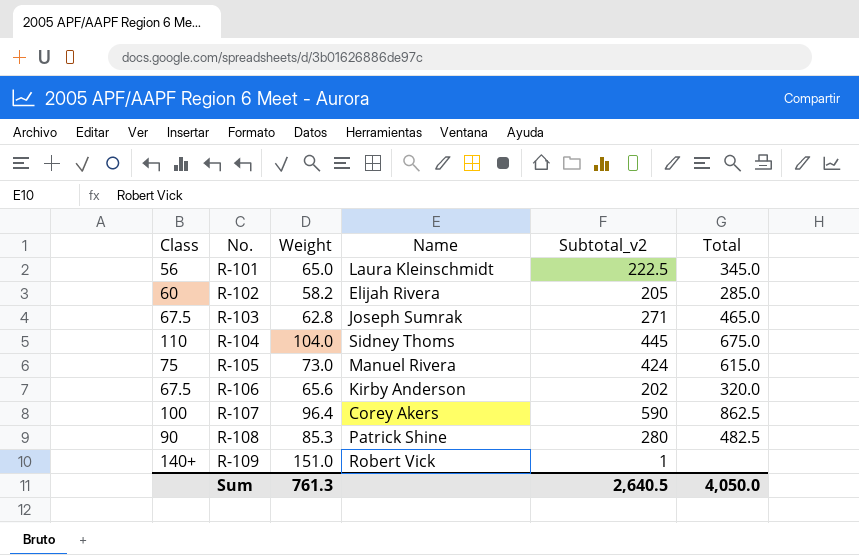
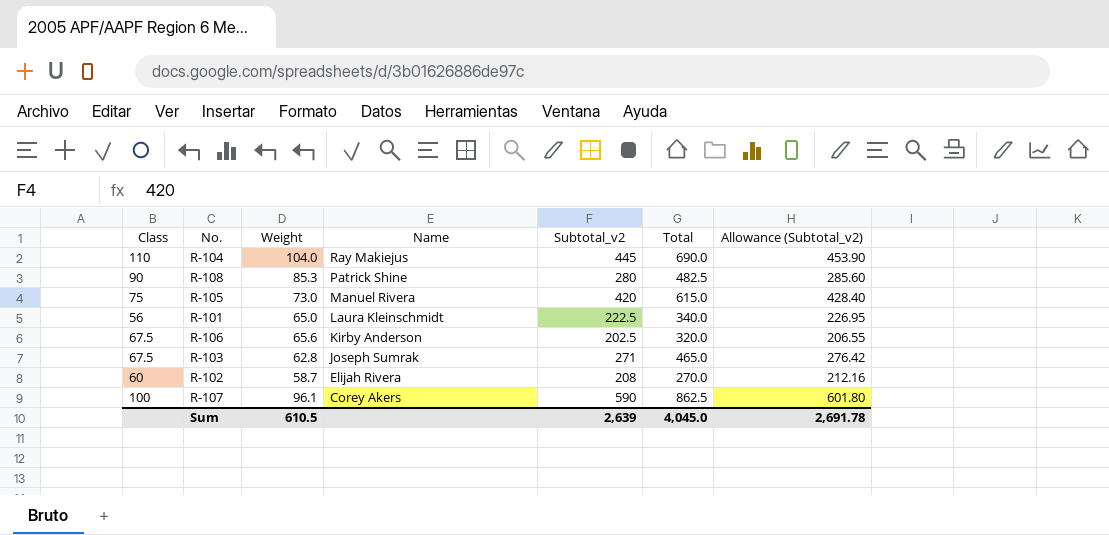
row order: No. ascending -> Name descending
column Allowance (Subtotal_v2) | formula: none -> [Subtotal_v2] * 1.02
row R-109: 140+ | 151.0 | Robert Vick | 1 | none -> none
R-104 | Name: Sidney Thoms -> Ray Makiejus
R-104 | Total: 675.0 -> 690.0
R-105 | Subtotal_v2: 424 -> 420
R-101 | Total: 345.0 -> 340.0
R-106 | Subtotal_v2: 202 -> 202.5
R-102 | Weight: 58.2 -> 58.7
R-102 | Subtotal_v2: 205 -> 208
R-102 | Total: 285.0 -> 270.0
R-107 | Weight: 96.4 -> 96.1
Sum | Weight: 761.3 -> 610.5
Sum | Subtotal_v2: 2,640.5 -> 2,639
Sum | Total: 4,050.0 -> 4,045.0

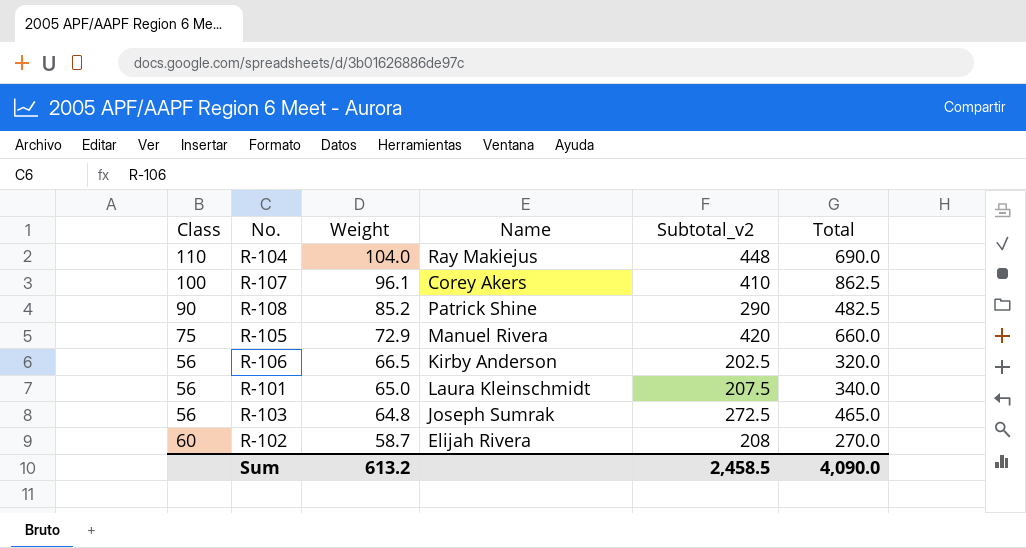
row order: Name descending -> Weight descending
column Allowance (Subtotal_v2) | formula: [Subtotal_v2] * 1.02 -> none
R-104 | Subtotal_v2: 445 -> 448
R-107 | Subtotal_v2: 590 -> 410
R-108 | Weight: 85.3 -> 85.2
R-108 | Subtotal_v2: 280 -> 290
R-105 | Weight: 73.0 -> 72.9
R-105 | Total: 615.0 -> 660.0
R-106 | Class: 67.5 -> 56
R-106 | Weight: 65.6 -> 66.5
R-101 | Subtotal_v2: 222.5 -> 207.5
R-103 | Class: 67.5 -> 56
R-103 | Weight: 62.8 -> 64.8
R-103 | Subtotal_v2: 271 -> 272.5
Sum | Weight: 610.5 -> 613.2
Sum | Subtotal_v2: 2,639 -> 2,458.5
Sum | Total: 4,045.0 -> 4,090.0

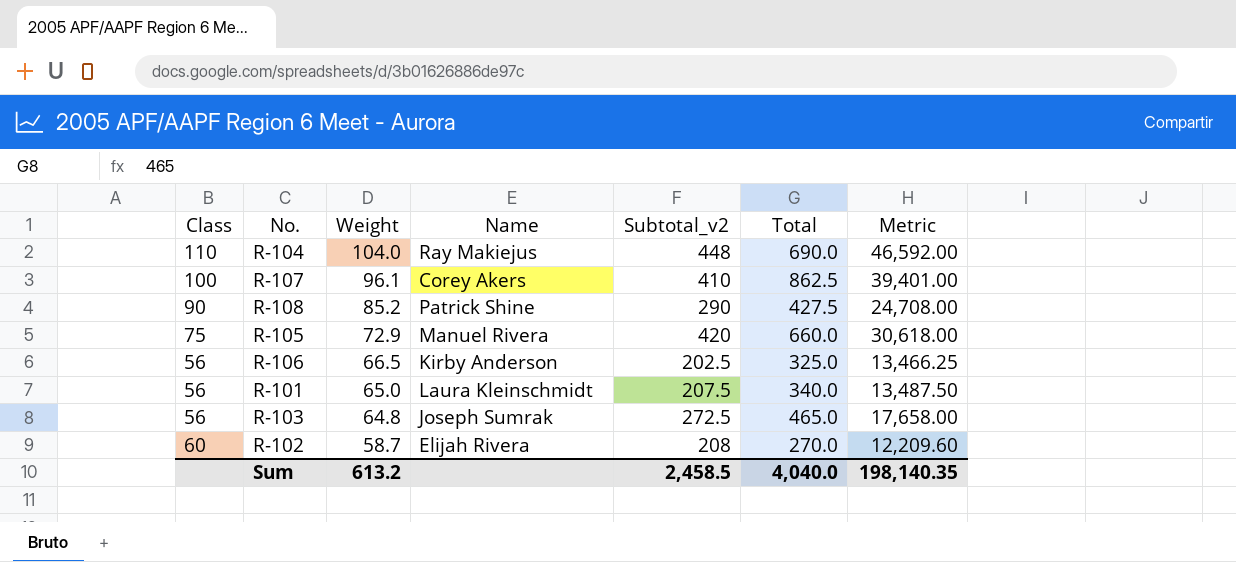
column Metric | formula: none -> [Weight] * [Subtotal_v2]
R-108 | Total: 482.5 -> 427.5
R-106 | Total: 320.0 -> 325.0
Sum | Total: 4,090.0 -> 4,040.0

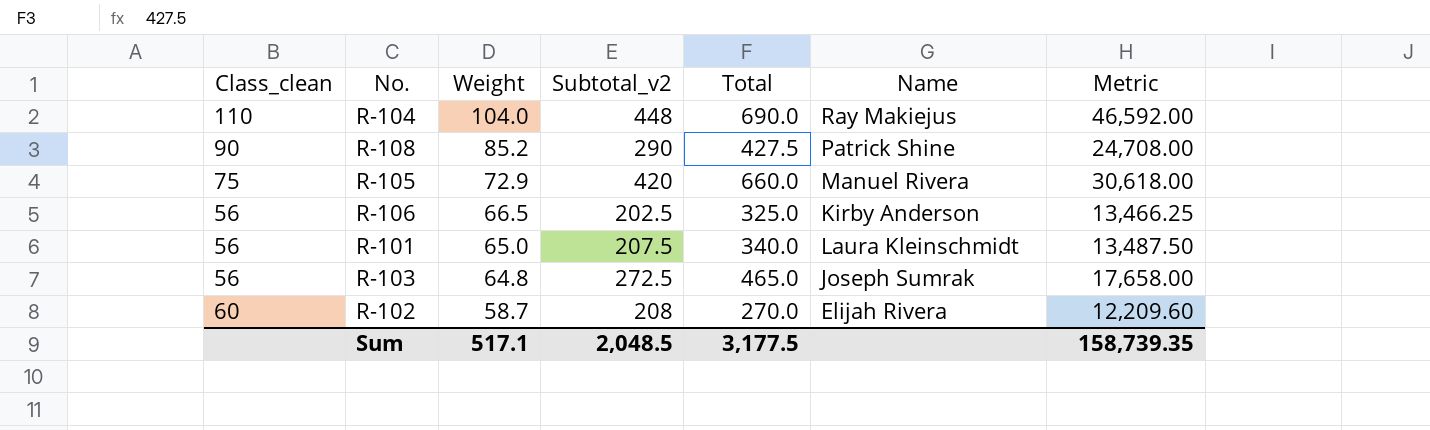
column name: Class -> Class_clean
column Name | position: 4 -> 6
row R-107: 100 | 96.1 | Corey Akers | 410 | 862.5 | 39,401.00 -> none
Sum | Weight: 613.2 -> 517.1
Sum | Subtotal_v2: 2,458.5 -> 2,048.5
Sum | Total: 4,040.0 -> 3,177.5
Sum | Metric: 198,140.35 -> 158,739.35

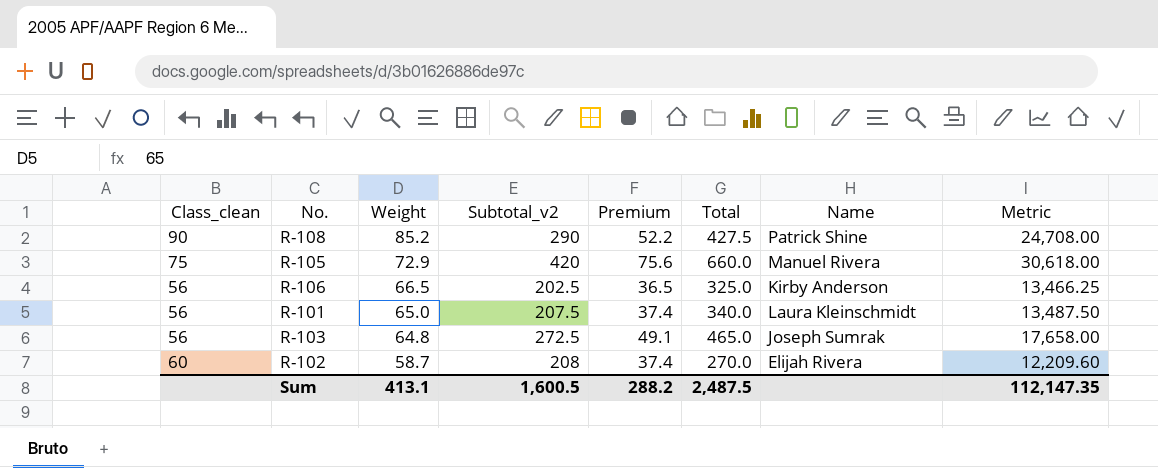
column Premium | formula: none -> [Subtotal_v2] * 0.18
row R-104: 110 | 104.0 | 448 | 690.0 | Ray Makiejus | 46,592.00 -> none
Sum | Weight: 517.1 -> 413.1
Sum | Subtotal_v2: 2,048.5 -> 1,600.5
Sum | Total: 3,177.5 -> 2,487.5
Sum | Metric: 158,739.35 -> 112,147.35

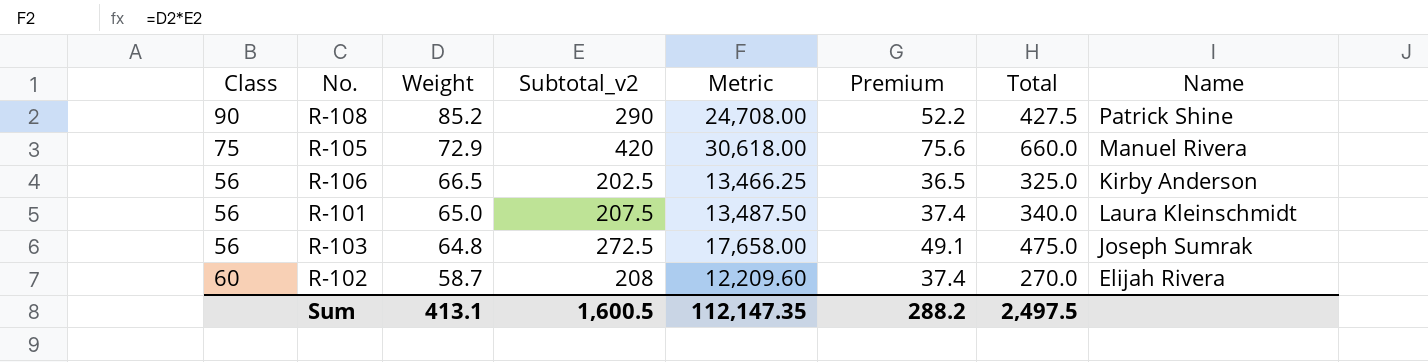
column name: Class_clean -> Class
column Metric | position: 8 -> 5
R-103 | Total: 465.0 -> 475.0
Sum | Total: 2,487.5 -> 2,497.5

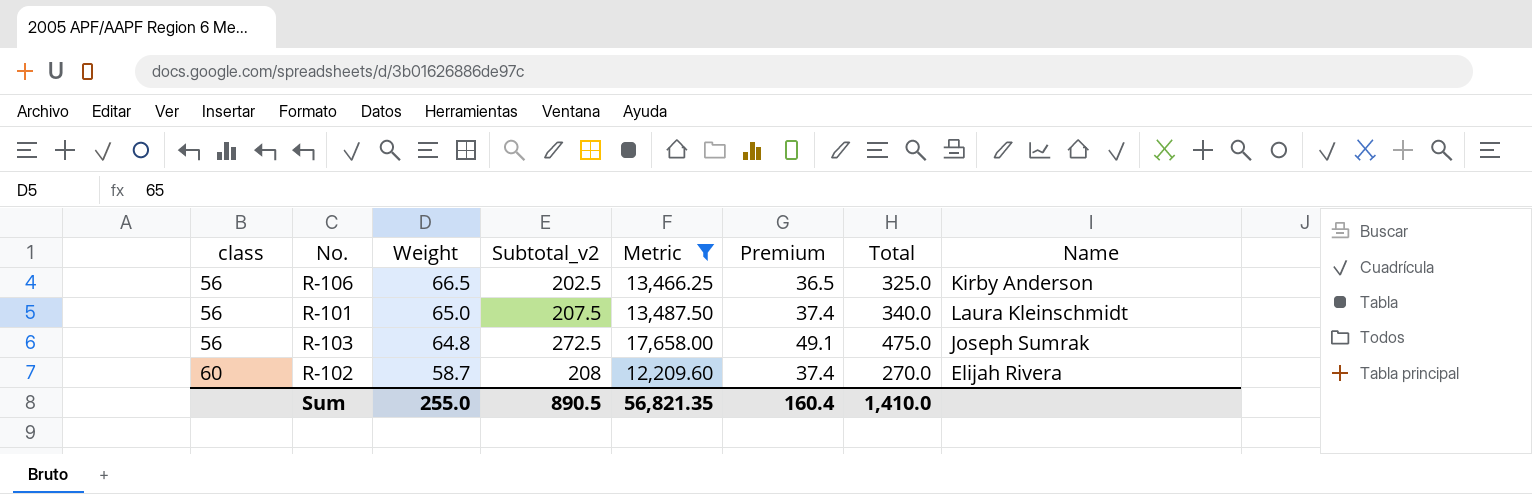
filter: none -> Metric <= 17,658.00
column name: Class -> class
Sum | Weight: 413.1 -> 255.0
Sum | Subtotal_v2: 1,600.5 -> 890.5
Sum | Metric: 112,147.35 -> 56,821.35
Sum | Premium: 288.2 -> 160.4
Sum | Total: 2,497.5 -> 1,410.0

